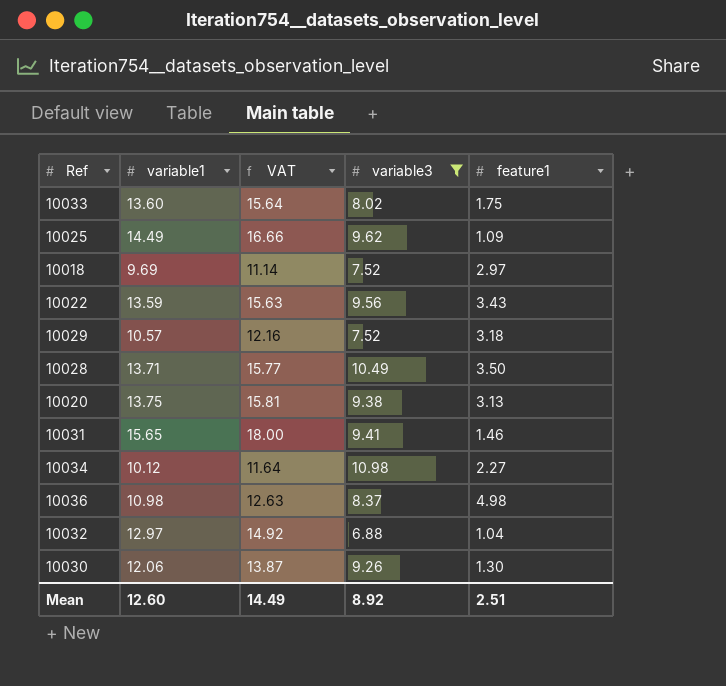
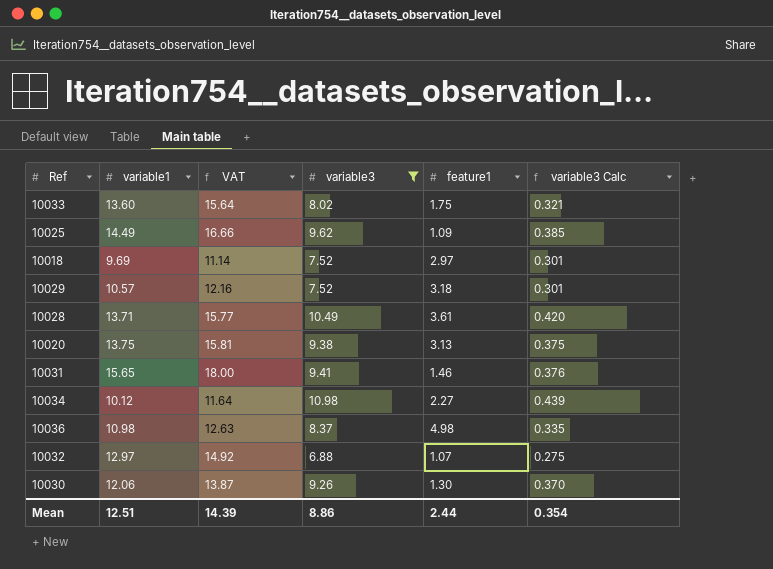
column variable3 Calc | formula: none -> [variable3] * 0.04
row 10022: 13.59 | 15.63 | 9.56 | 3.43 -> none
10028 | feature1: 3.50 -> 3.61
10032 | feature1: 1.04 -> 1.07
Mean | variable1: 12.60 -> 12.51
Mean | VAT: 14.49 -> 14.39
Mean | variable3: 8.92 -> 8.86
Mean | feature1: 2.51 -> 2.44

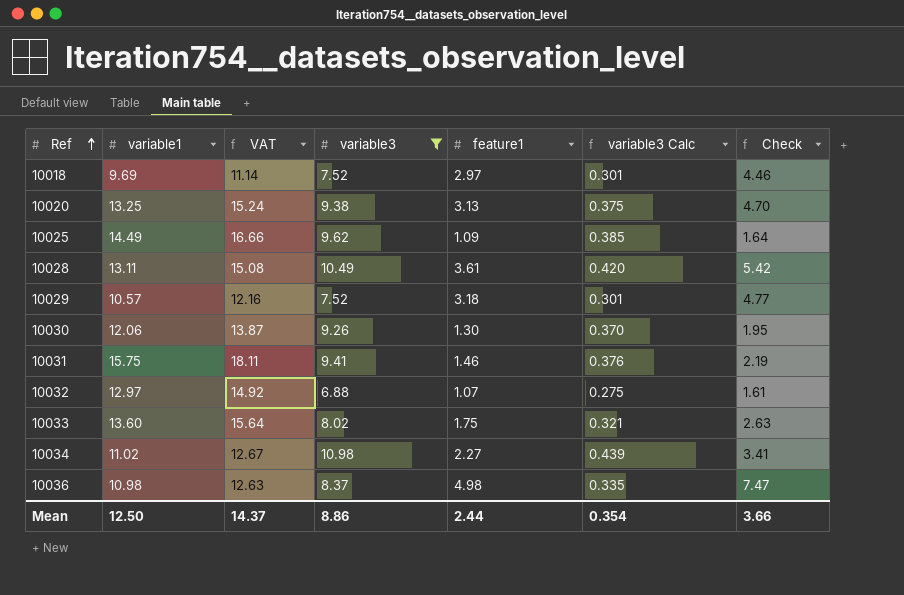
row order: none -> Ref ascending
column Check | formula: none -> [feature1] * 1.5
10020 | variable1: 13.75 -> 13.25
10020 | VAT: 15.81 -> 15.24
10028 | variable1: 13.71 -> 13.11
10028 | VAT: 15.77 -> 15.08
10031 | variable1: 15.65 -> 15.75
10031 | VAT: 18.00 -> 18.11
10034 | variable1: 10.12 -> 11.02
10034 | VAT: 11.64 -> 12.67
Mean | variable1: 12.51 -> 12.50
Mean | VAT: 14.39 -> 14.37

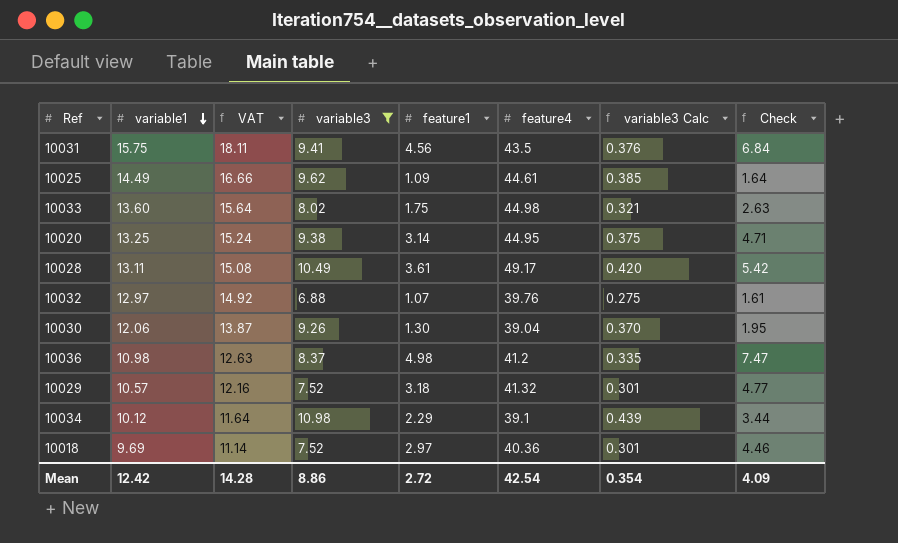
row order: Ref ascending -> variable1 descending
column feature4 | position: none -> 6
10031 | feature1: 1.46 -> 4.56
10031 | Check: 2.19 -> 6.84
10020 | feature1: 3.13 -> 3.14
10020 | Check: 4.70 -> 4.71
10034 | variable1: 11.02 -> 10.12
10034 | VAT: 12.67 -> 11.64
10034 | feature1: 2.27 -> 2.29
10034 | Check: 3.41 -> 3.44
Mean | variable1: 12.50 -> 12.42
Mean | VAT: 14.37 -> 14.28
Mean | feature1: 2.44 -> 2.72
Mean | Check: 3.66 -> 4.09

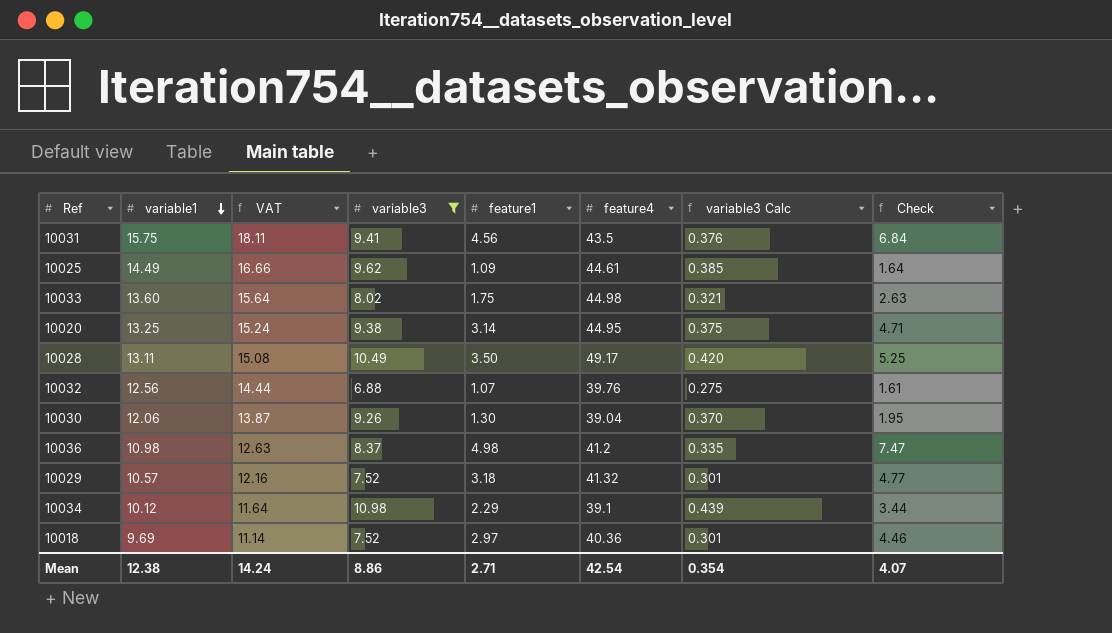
10028 | feature1: 3.61 -> 3.50
10028 | Check: 5.42 -> 5.25
10032 | variable1: 12.97 -> 12.56
10032 | VAT: 14.92 -> 14.44
Mean | variable1: 12.42 -> 12.38
Mean | VAT: 14.28 -> 14.24
Mean | feature1: 2.72 -> 2.71
Mean | Check: 4.09 -> 4.07

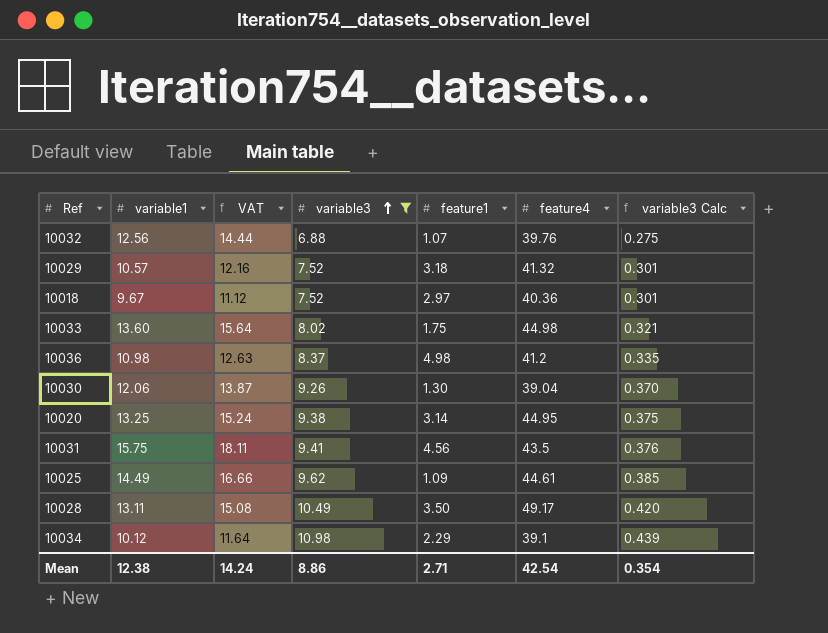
row order: variable1 descending -> variable3 ascending
column Check | formula: [feature1] * 1.5 -> none
10018 | variable1: 9.69 -> 9.67
10018 | VAT: 11.14 -> 11.12

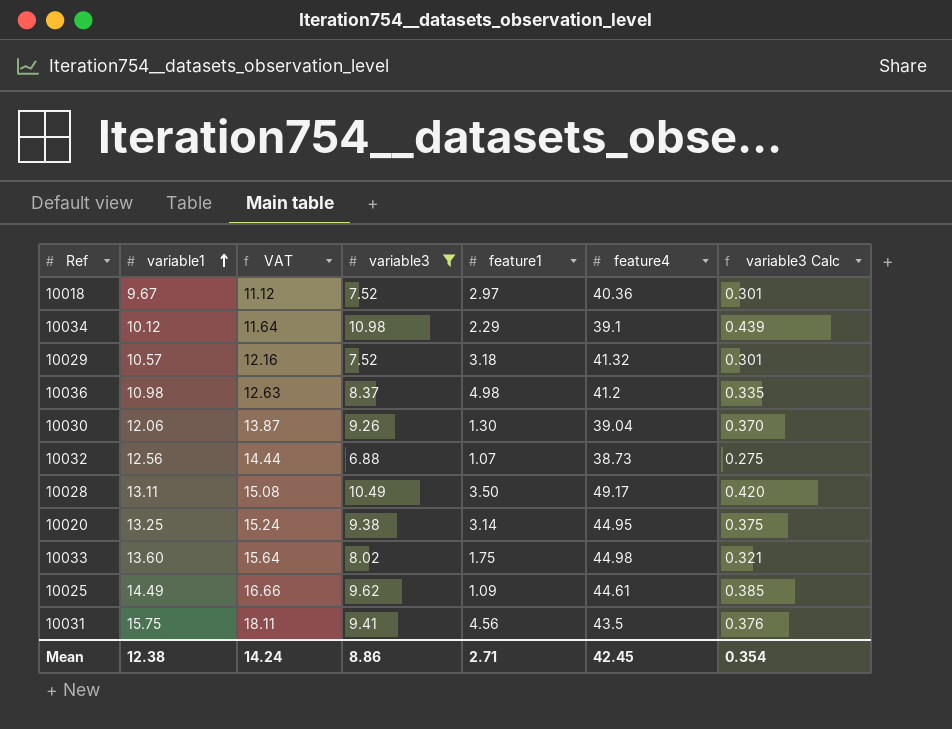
row order: variable3 ascending -> variable1 ascending
10032 | feature4: 39.76 -> 38.73
Mean | feature4: 42.54 -> 42.45

